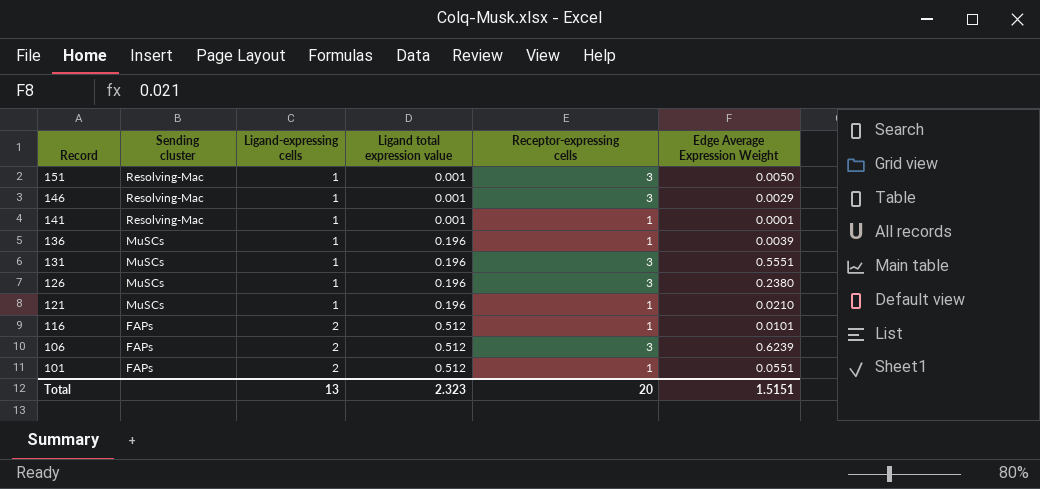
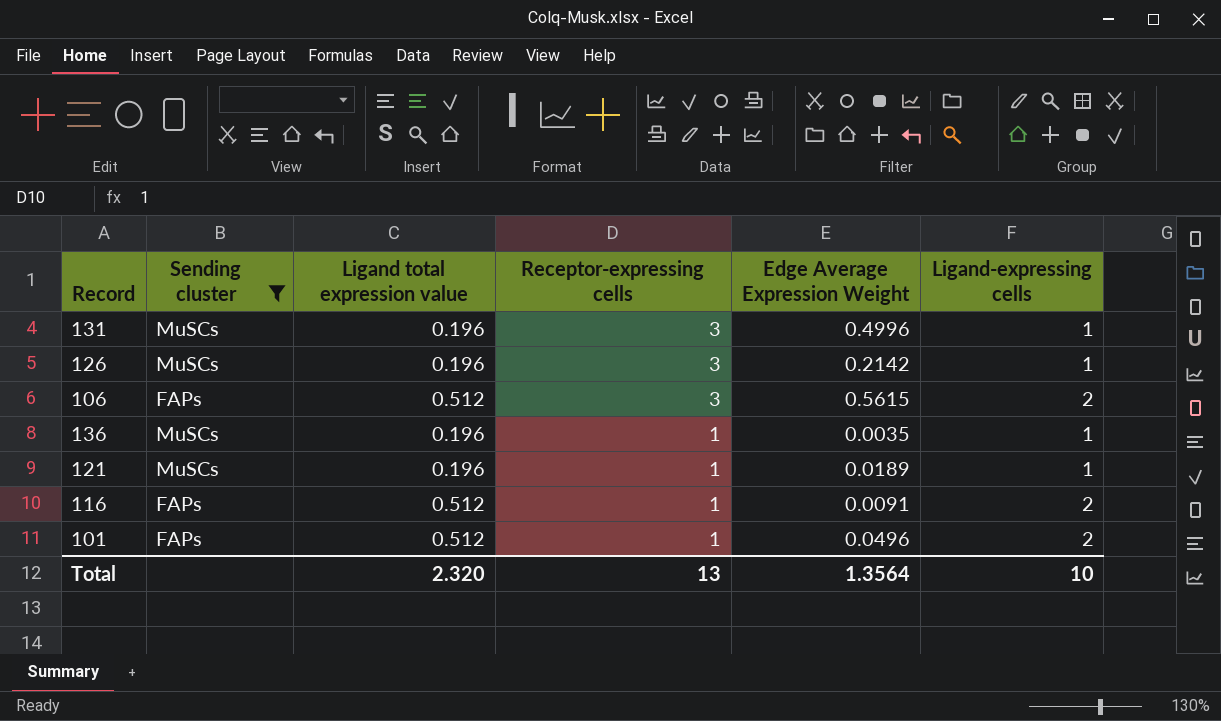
filter: none -> Sending cluster != Resolving-Mac
row order: Record descending -> Receptor-expressing cells descending
column Ligand-expressing cells | position: 3 -> 6
131 | Edge Average Expression Weight: 0.5551 -> 0.4996
126 | Edge Average Expression Weight: 0.2380 -> 0.2142
106 | Edge Average Expression Weight: 0.6239 -> 0.5615
136 | Edge Average Expression Weight: 0.0039 -> 0.0035
121 | Edge Average Expression Weight: 0.0210 -> 0.0189
116 | Edge Average Expression Weight: 0.0101 -> 0.0091
101 | Edge Average Expression Weight: 0.0551 -> 0.0496
Total | Ligand total expression value: 2.323 -> 2.320
Total | Receptor-expressing cells: 20 -> 13
Total | Edge Average Expression Weight: 1.5151 -> 1.3564
Total | Ligand-expressing cells: 13 -> 10

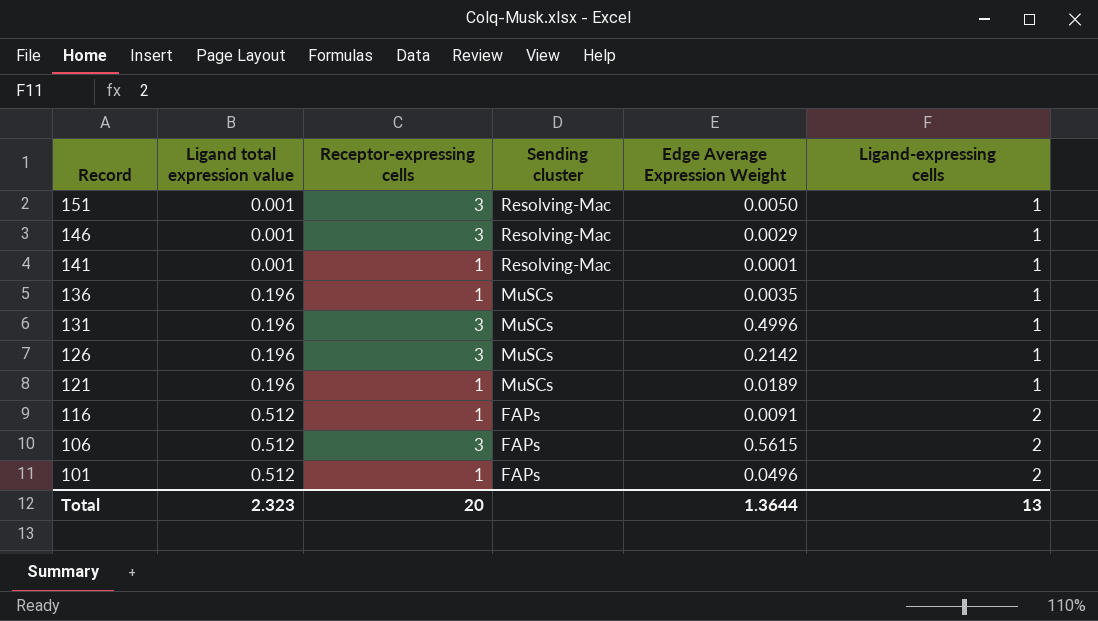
filter: Sending cluster != Resolving-Mac -> none
row order: Receptor-expressing cells descending -> Record descending
column Sending cluster | position: 2 -> 4
Total | Ligand total expression value: 2.320 -> 2.323
Total | Receptor-expressing cells: 13 -> 20
Total | Edge Average Expression Weight: 1.3564 -> 1.3644
Total | Ligand-expressing cells: 10 -> 13

